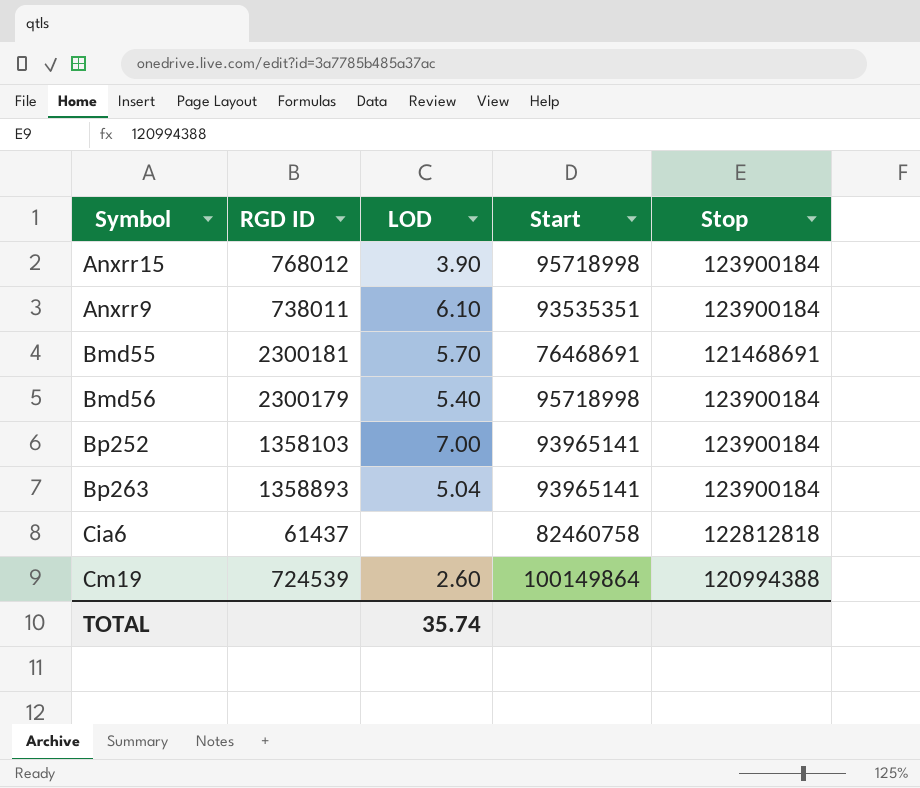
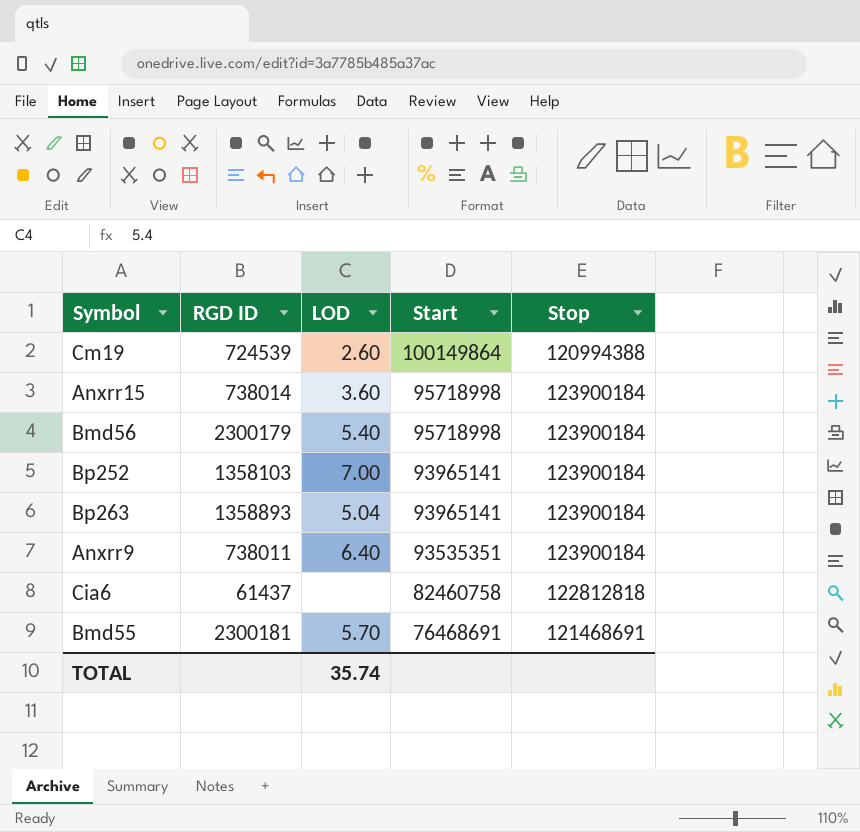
row order: none -> Start descending
Anxrr15 | RGD ID: 768012 -> 738014
Anxrr15 | LOD: 3.90 -> 3.60
Anxrr9 | LOD: 6.10 -> 6.40

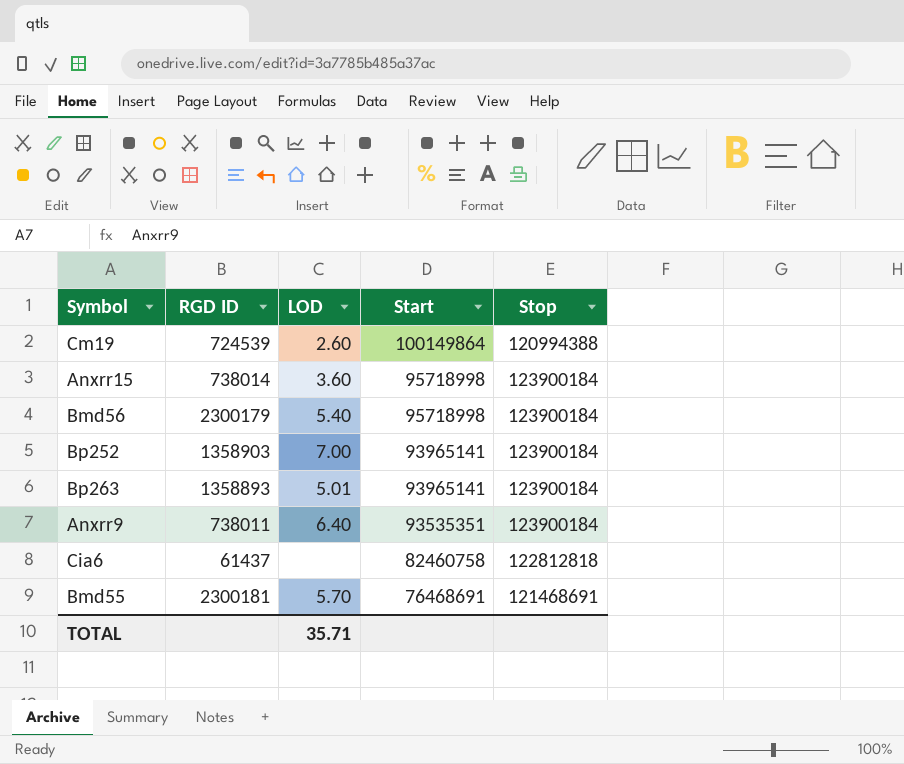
Bp252 | RGD ID: 1358103 -> 1358903
Bp263 | LOD: 5.04 -> 5.01
TOTAL | LOD: 35.74 -> 35.71

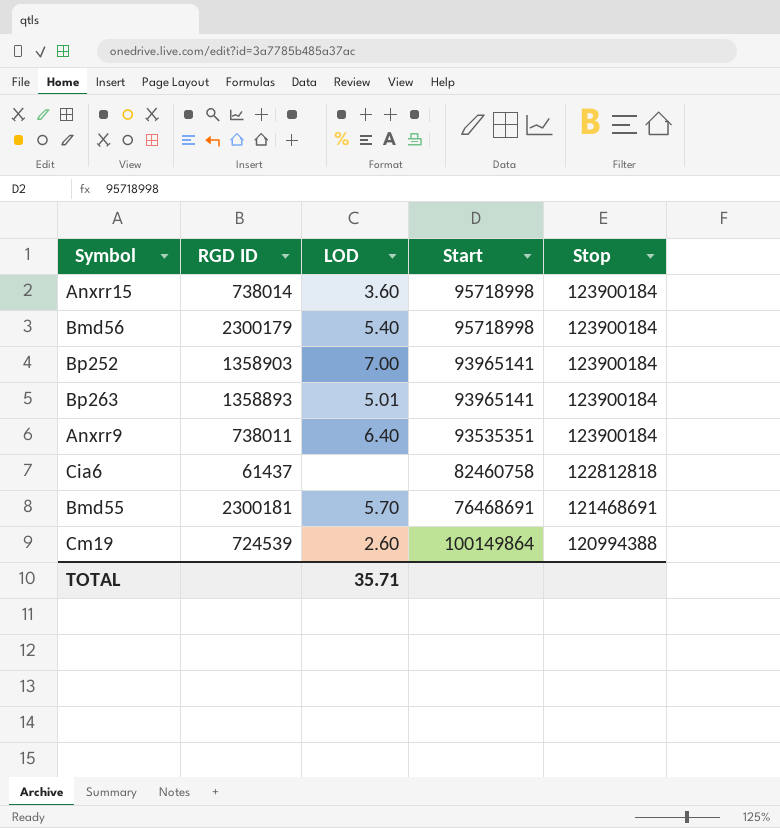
row order: Start descending -> Stop descending

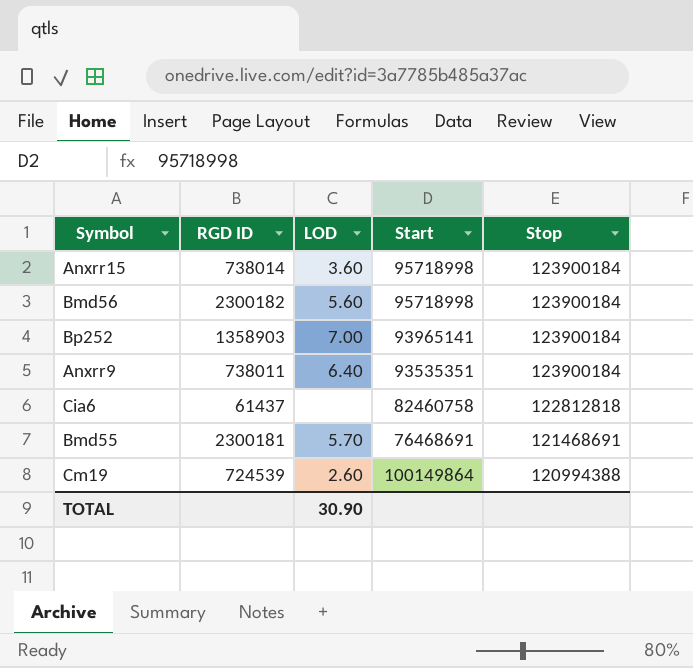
row Bp263: 1358893 | 5.01 | 93965141 | 123900184 -> none
Bmd56 | RGD ID: 2300179 -> 2300182
Bmd56 | LOD: 5.40 -> 5.60
TOTAL | LOD: 35.71 -> 30.90

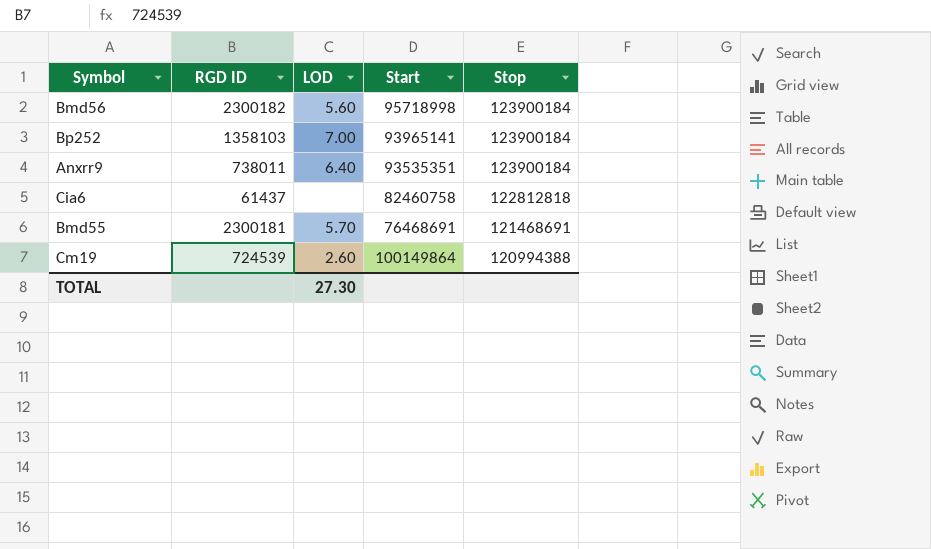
row Anxrr15: 738014 | 3.60 | 95718998 | 123900184 -> none
Bp252 | RGD ID: 1358903 -> 1358103
TOTAL | LOD: 30.90 -> 27.30

